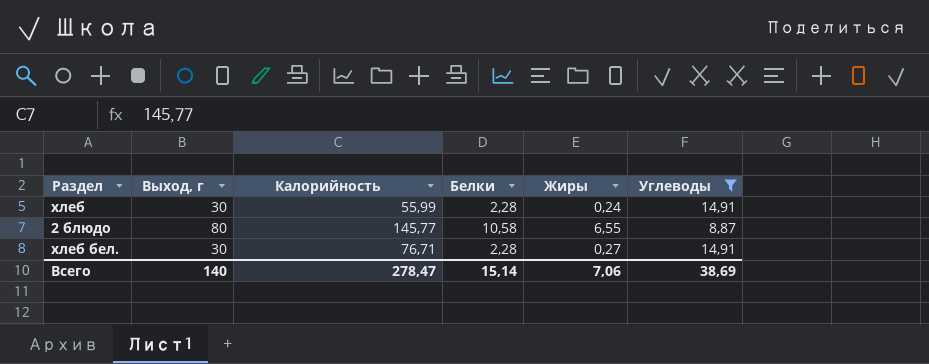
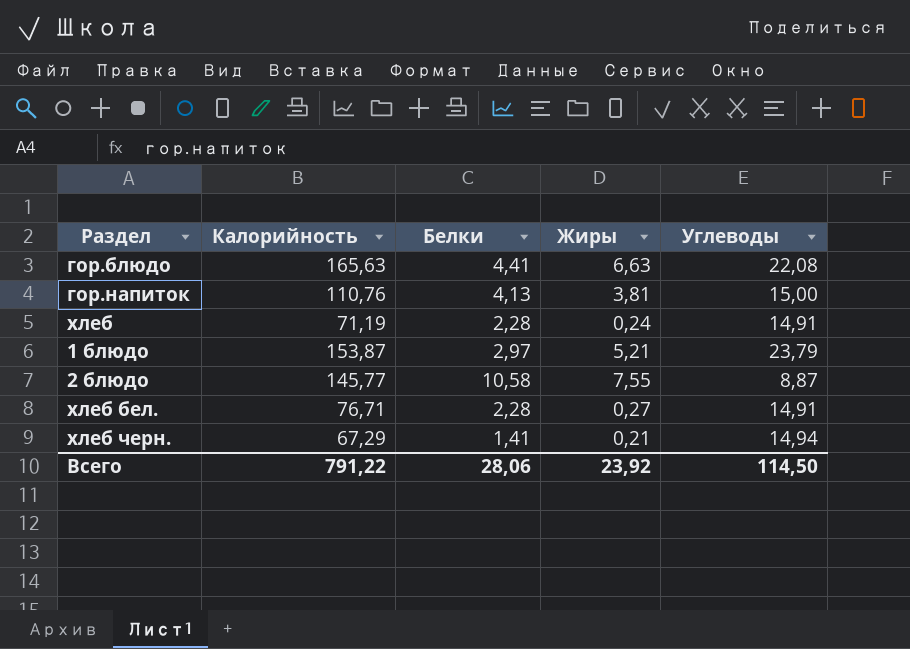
filter: Углеводы <= 14,91 -> none
column Выход, г | position: 2 -> none
хлеб | Калорийность: 55,99 -> 71,19
2 блюдо | Жиры: 6,55 -> 7,55
Всего | Калорийность: 278,47 -> 791,22
Всего | Белки: 15,14 -> 28,06
Всего | Жиры: 7,06 -> 23,92
Всего | Углеводы: 38,69 -> 114,50

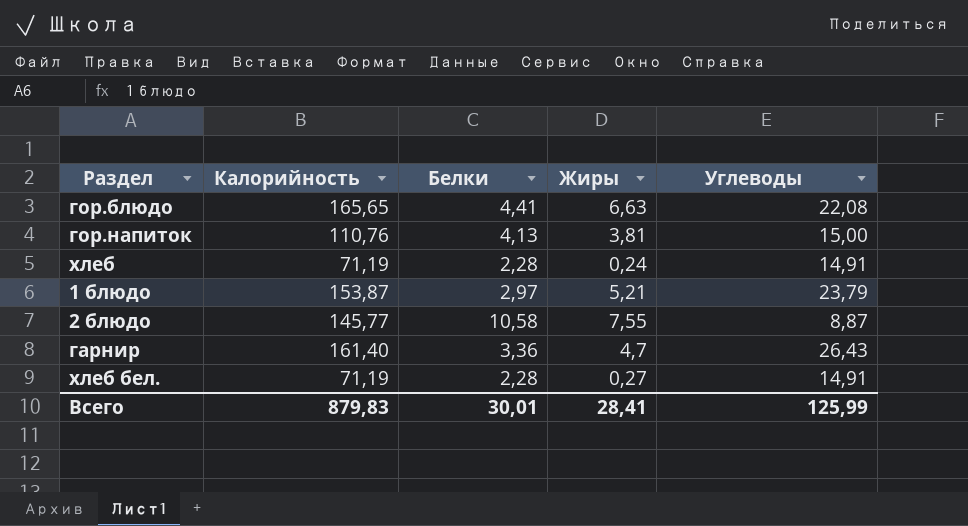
row хлеб черн.: 67,29 | 1,41 | 0,21 | 14,94 -> none
гор.блюдо | Калорийность: 165,63 -> 165,65
row гарнир: none -> 161,40 | 3,36 | 4,7 | 26,43
хлеб бел. | Калорийность: 76,71 -> 71,19
Всего | Калорийность: 791,22 -> 879,83
Всего | Белки: 28,06 -> 30,01
Всего | Жиры: 23,92 -> 28,41
Всего | Углеводы: 114,50 -> 125,99

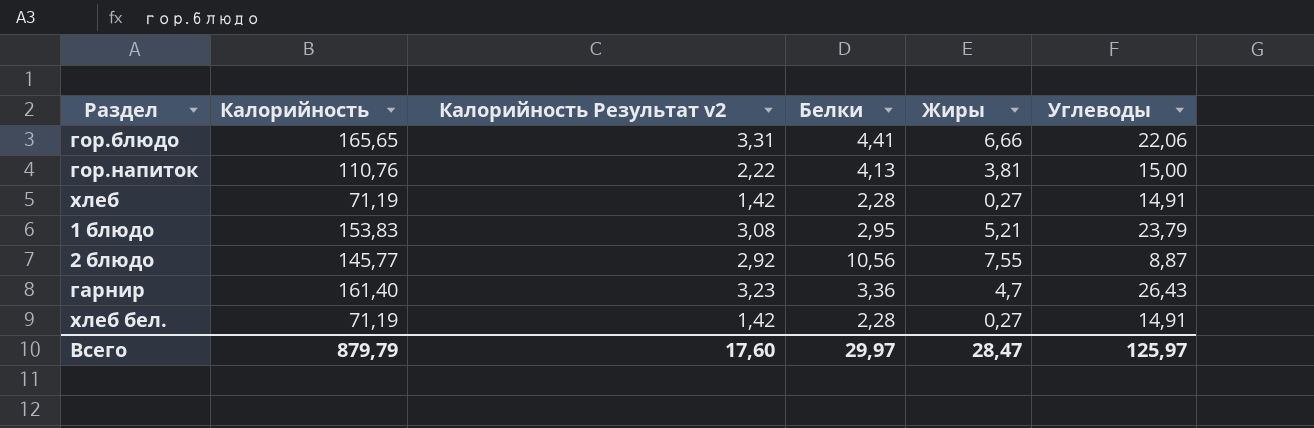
column Калорийность Результат v2 | formula: none -> [Калорийность] * 0,02
гор.блюдо | Жиры: 6,63 -> 6,66
гор.блюдо | Углеводы: 22,08 -> 22,06
хлеб | Жиры: 0,24 -> 0,27
1 блюдо | Калорийность: 153,87 -> 153,83
1 блюдо | Белки: 2,97 -> 2,95
2 блюдо | Белки: 10,58 -> 10,56
Всего | Калорийность: 879,83 -> 879,79
Всего | Белки: 30,01 -> 29,97
Всего | Жиры: 28,41 -> 28,47
Всего | Углеводы: 125,99 -> 125,97

